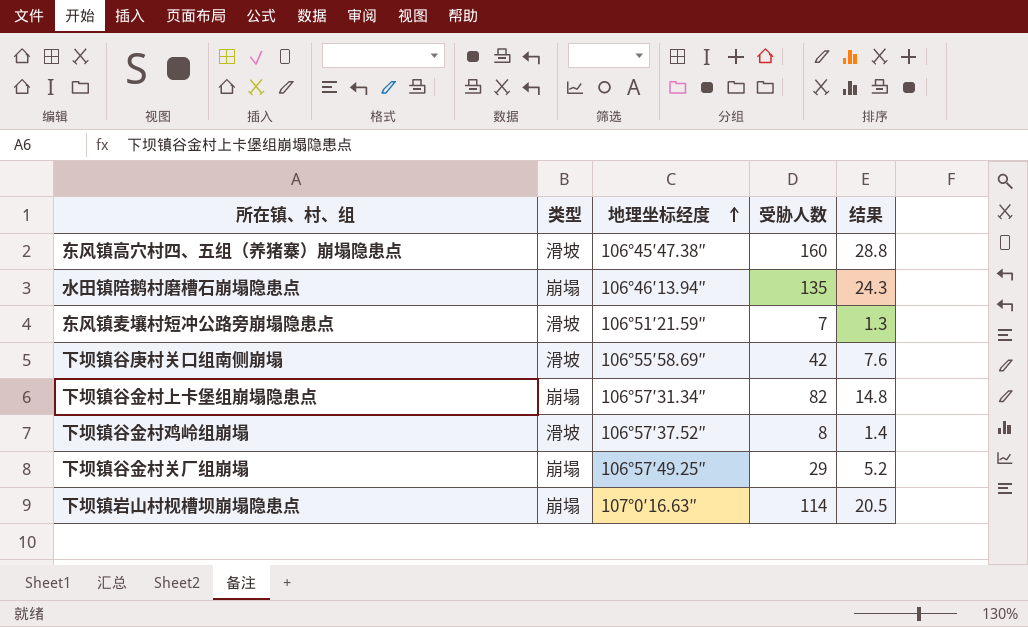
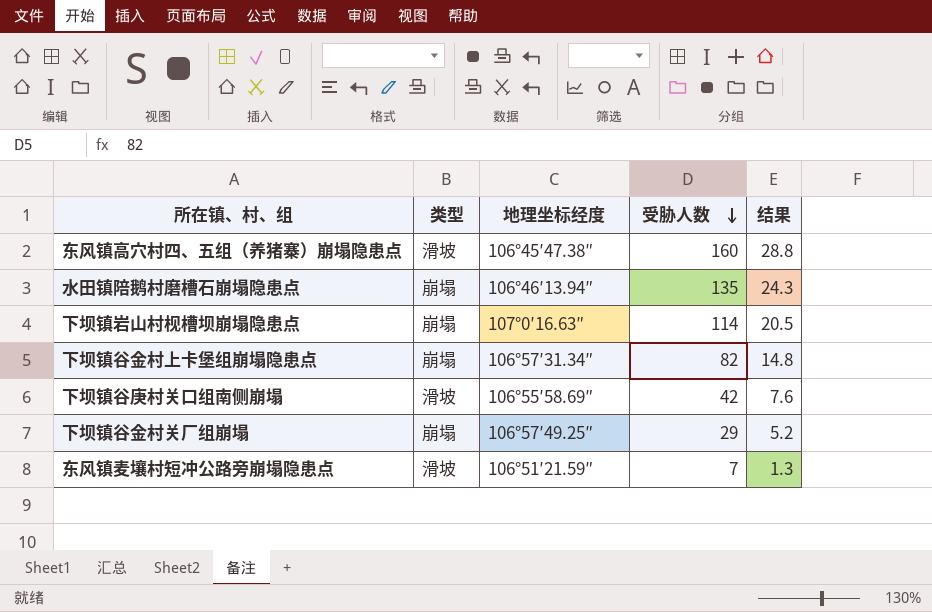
row order: 地理坐标经度 ascending -> 受胁人数 descending
row 下坝镇谷金村鸡岭组崩塌: 滑坡 | 106°57′37.52″ | 8 | 1.4 -> none

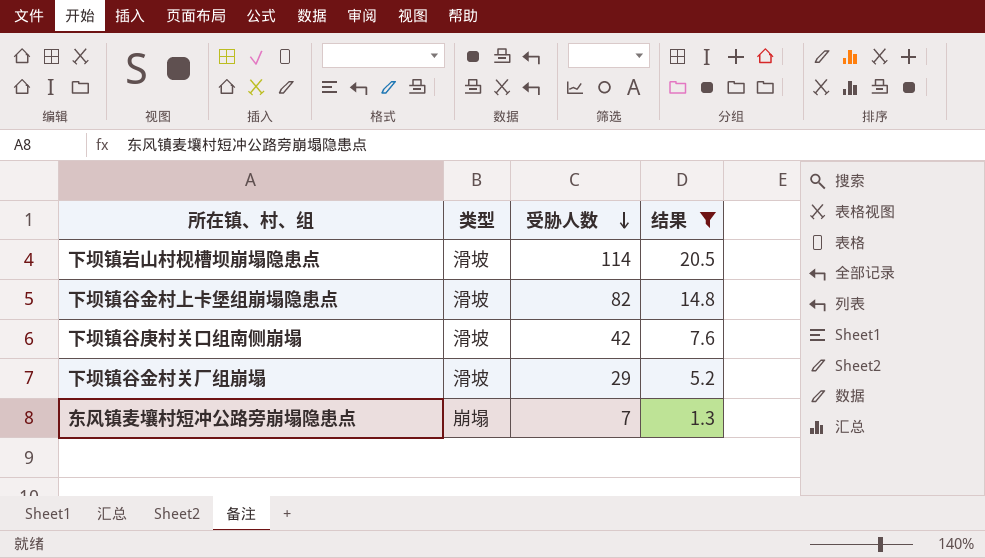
filter: none -> 结果 <= 20.5
column 地理坐标经度 | position: 3 -> none
下坝镇岩山村枧槽坝崩塌隐患点 | 类型: 崩塌 -> 滑坡
下坝镇谷金村上卡堡组崩塌隐患点 | 类型: 崩塌 -> 滑坡
下坝镇谷金村关厂组崩塌 | 类型: 崩塌 -> 滑坡
东风镇麦壤村短冲公路旁崩塌隐患点 | 类型: 滑坡 -> 崩塌

